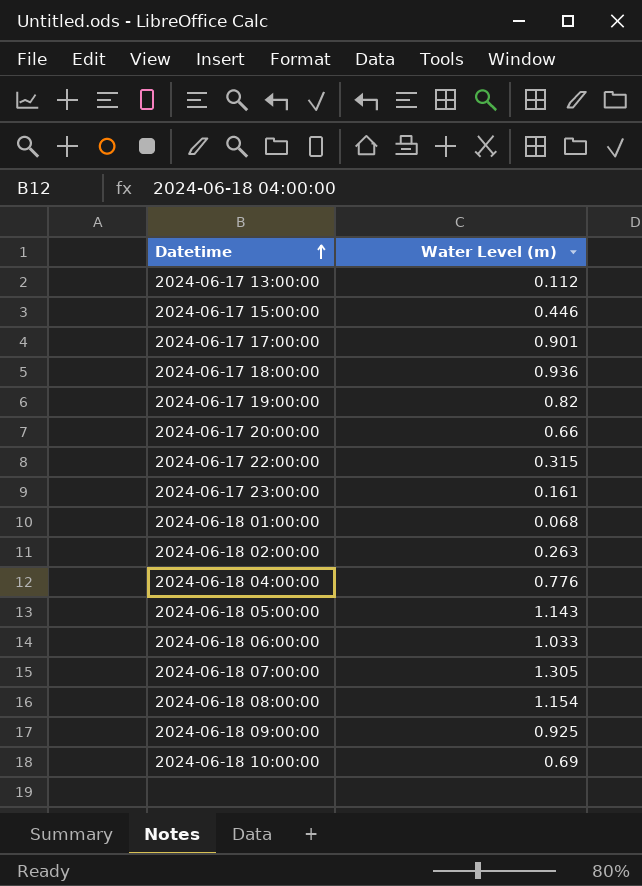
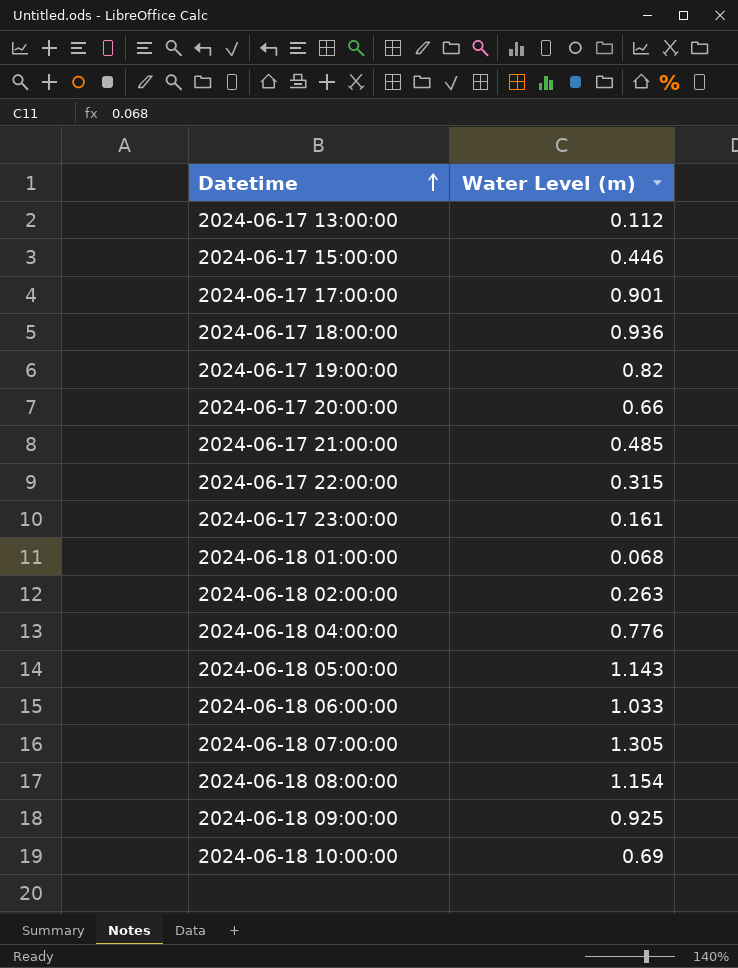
row 2024-06-17 21:00:00: none -> 0.485

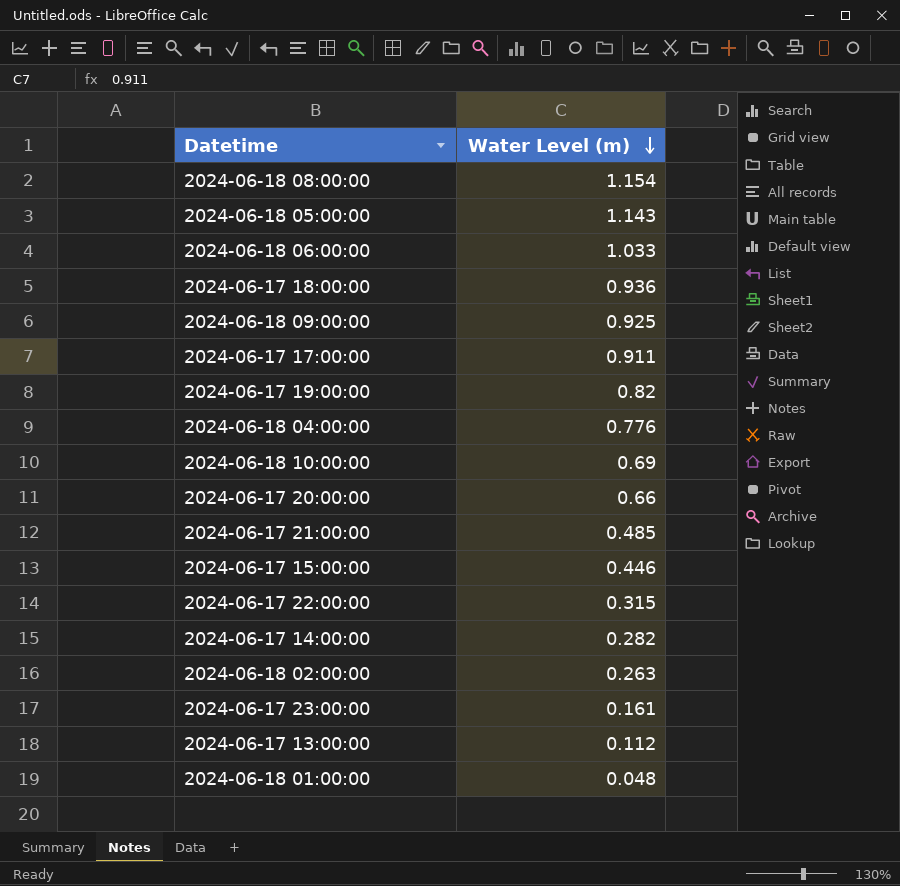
row order: Datetime ascending -> Water Level (m) descending
row 2024-06-18 07:00:00: 1.305 -> none
2024-06-17 17:00:00 | Water Level (m): 0.901 -> 0.911
row 2024-06-17 14:00:00: none -> 0.282
2024-06-18 01:00:00 | Water Level (m): 0.068 -> 0.048

